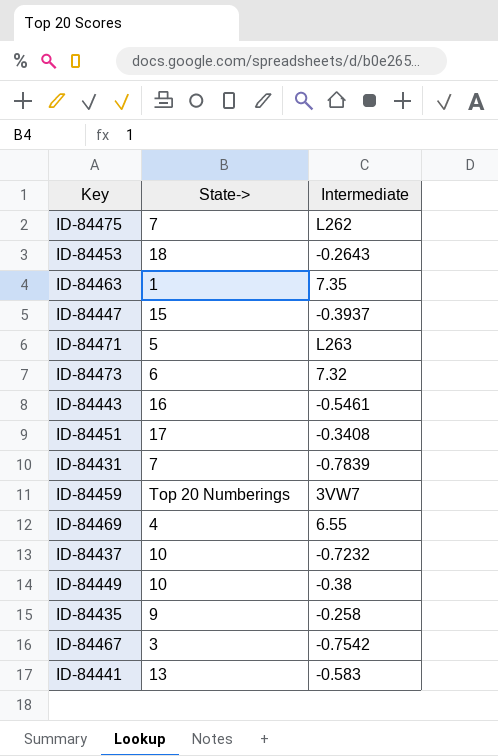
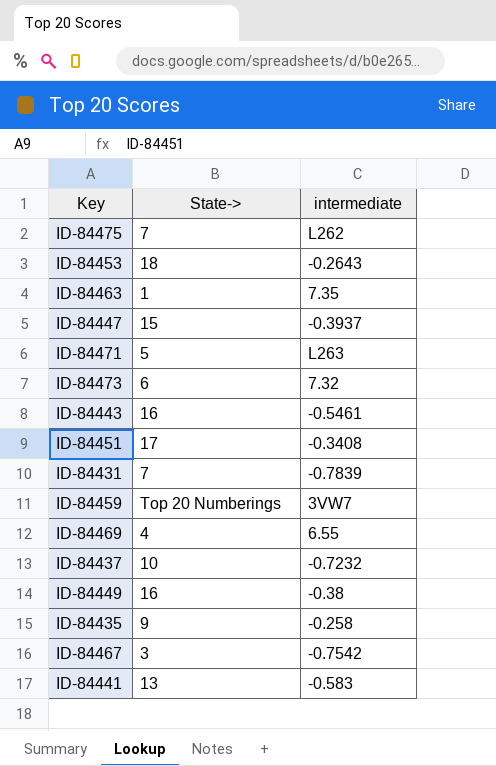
column name: Intermediate -> intermediate
ID-84449 | State->: 10 -> 16

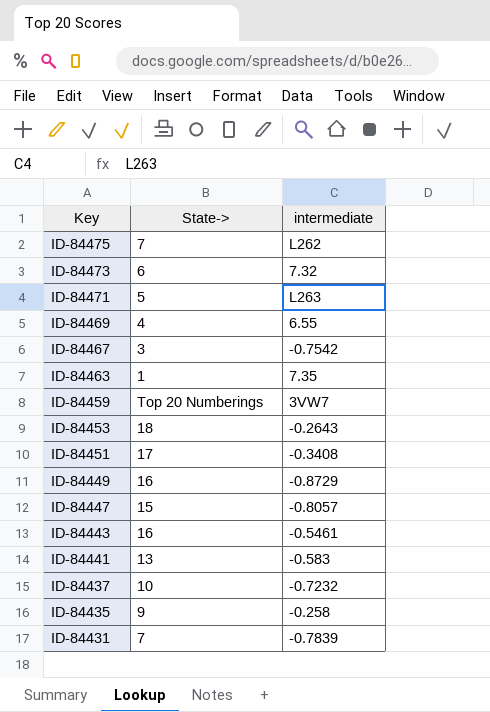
row order: none -> Key descending
ID-84449 | intermediate: -0.38 -> -0.8729
ID-84447 | intermediate: -0.3937 -> -0.8057

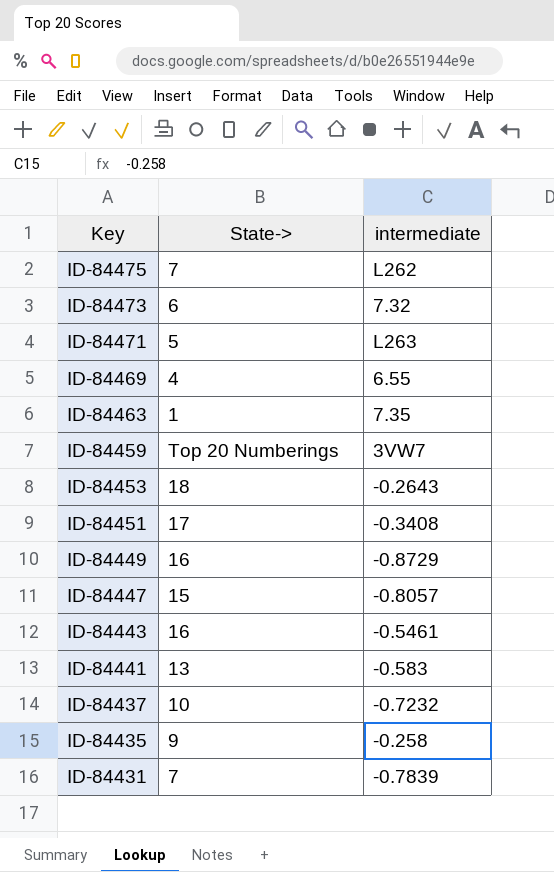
row ID-84467: 3 | -0.7542 -> none

